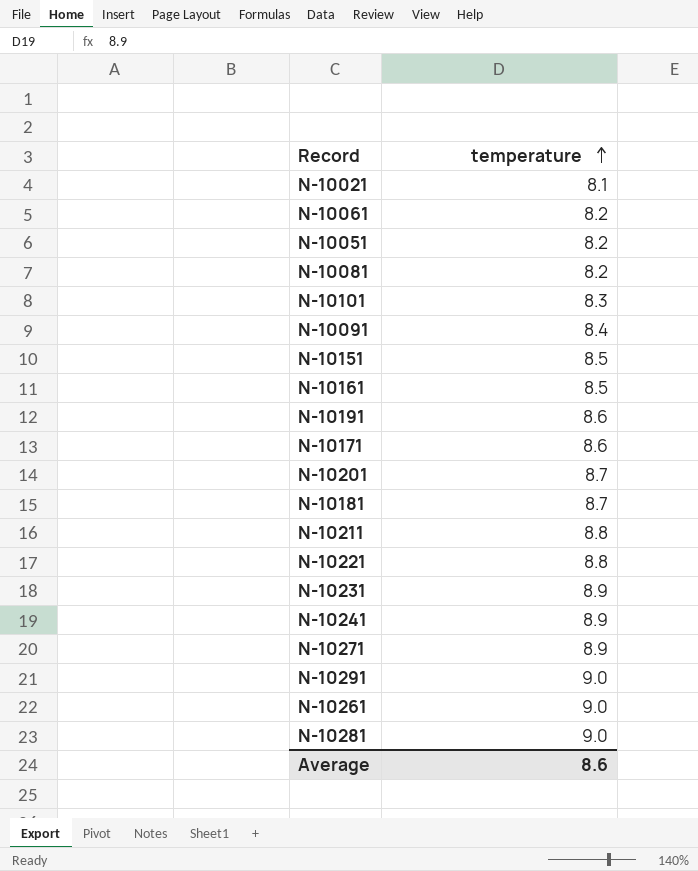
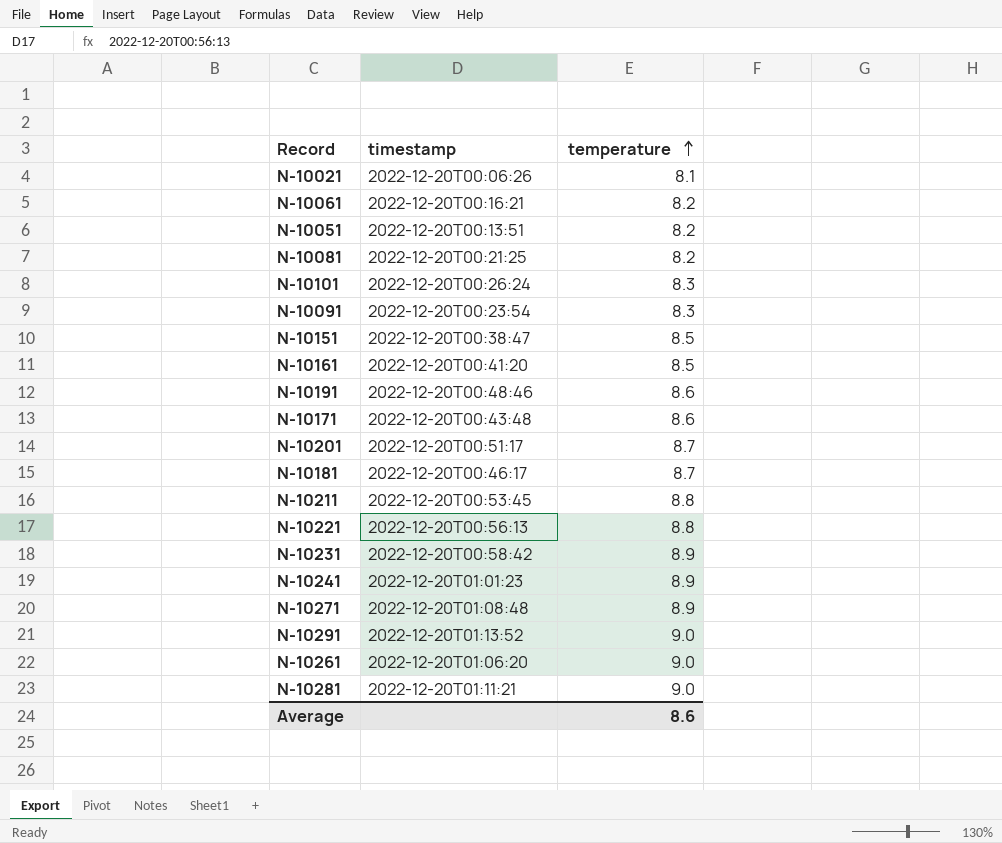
column timestamp | position: none -> 2
N-10091 | temperature: 8.4 -> 8.3

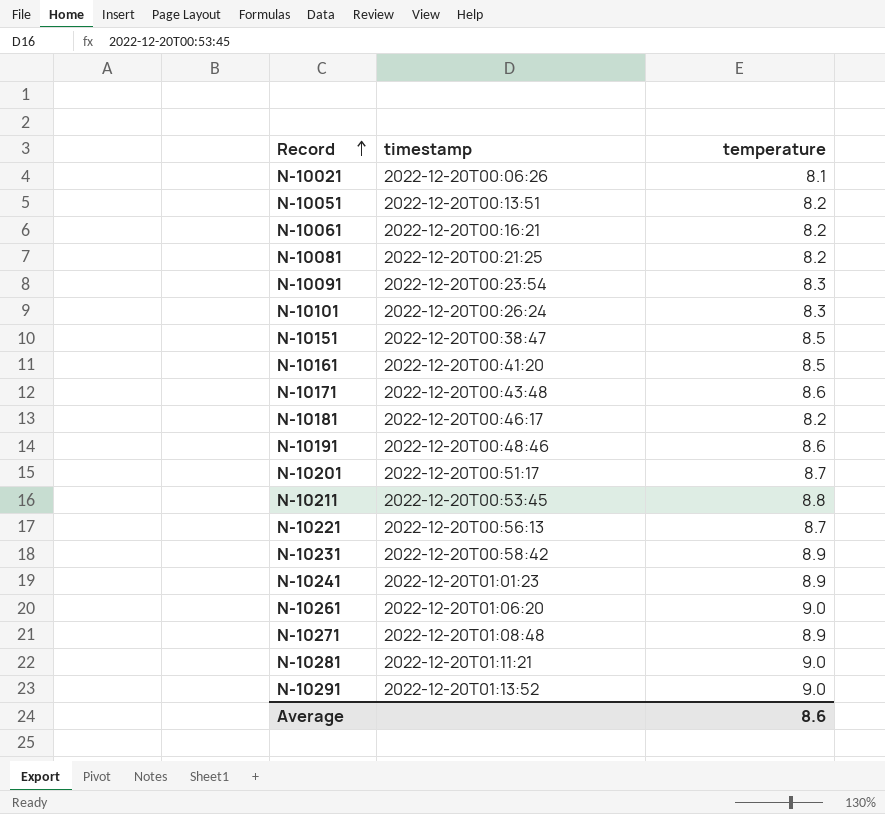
row order: temperature ascending -> Record ascending
N-10181 | temperature: 8.7 -> 8.2
N-10221 | temperature: 8.8 -> 8.7

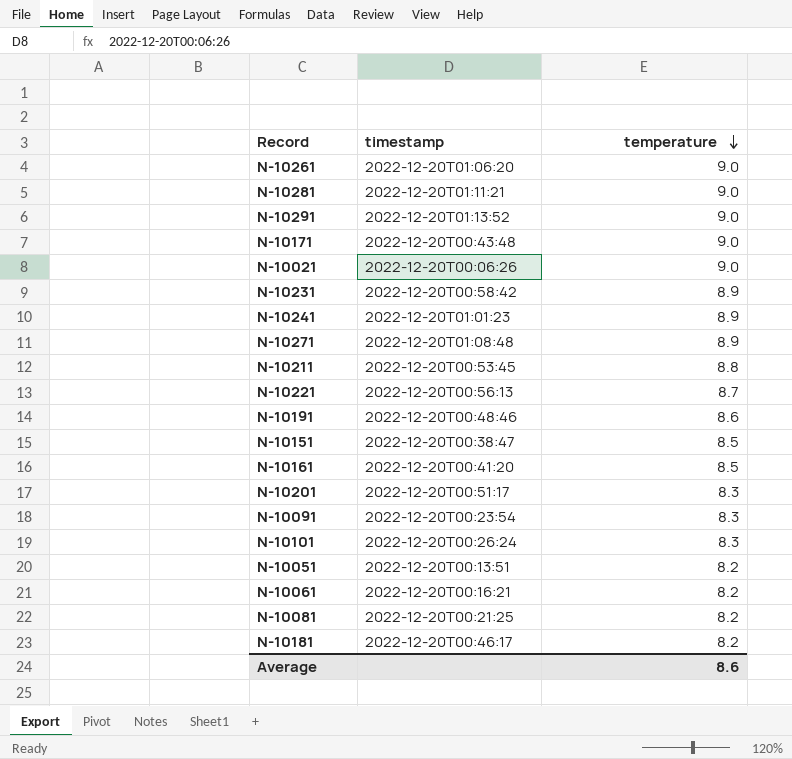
row order: Record ascending -> temperature descending
N-10171 | temperature: 8.6 -> 9.0
N-10021 | temperature: 8.1 -> 9.0
N-10201 | temperature: 8.7 -> 8.3

